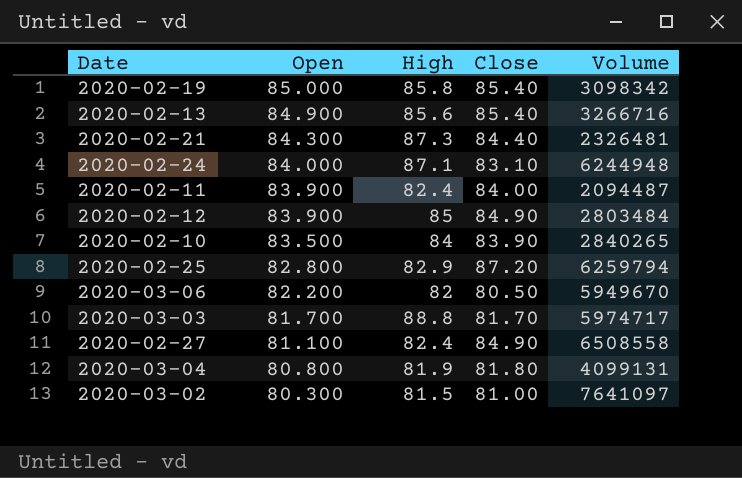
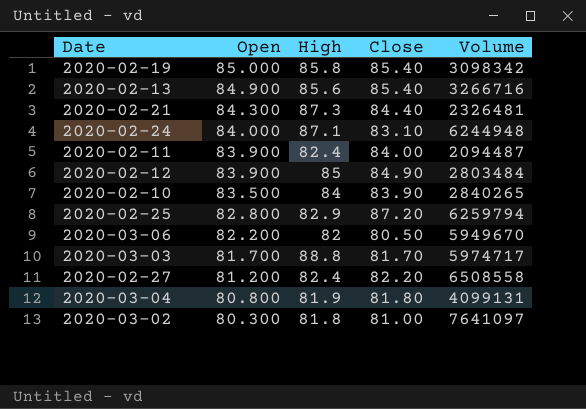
2020-02-27 | Open: 81.100 -> 81.200
2020-02-27 | Close: 84.90 -> 82.20
2020-03-02 | High: 81.5 -> 81.8

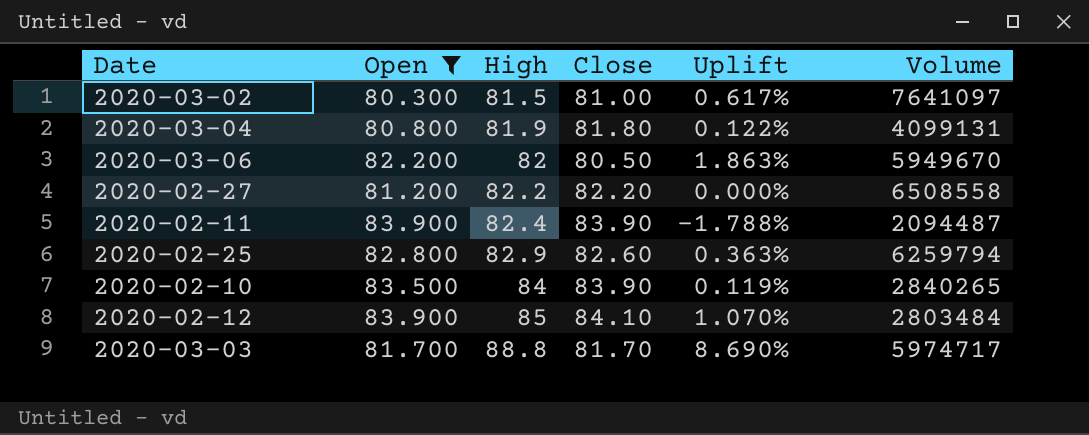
filter: none -> Open <= 83.900
row order: Open descending -> High ascending
column Uplift | formula: none -> ([High] - [Close]) / [Close]
2020-03-02 | High: 81.8 -> 81.5
2020-02-27 | High: 82.4 -> 82.2
2020-02-11 | Close: 84.00 -> 83.90
2020-02-25 | Close: 87.20 -> 82.60
2020-02-12 | Close: 84.90 -> 84.10

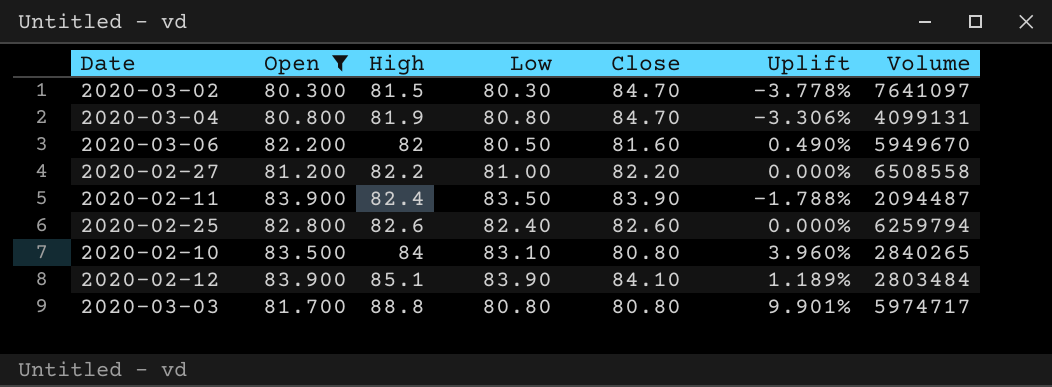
column Low | position: none -> 4
2020-03-02 | Close: 81.00 -> 84.70
2020-03-02 | Uplift: 0.617% -> -3.778%
2020-03-04 | Close: 81.80 -> 84.70
2020-03-04 | Uplift: 0.122% -> -3.306%
2020-03-06 | Close: 80.50 -> 81.60
2020-03-06 | Uplift: 1.863% -> 0.490%
2020-02-25 | High: 82.9 -> 82.6
2020-02-25 | Uplift: 0.363% -> 0.000%
2020-02-10 | Close: 83.90 -> 80.80
2020-02-10 | Uplift: 0.119% -> 3.960%
2020-02-12 | High: 85 -> 85.1
2020-02-12 | Uplift: 1.070% -> 1.189%
2020-03-03 | Close: 81.70 -> 80.80
2020-03-03 | Uplift: 8.690% -> 9.901%

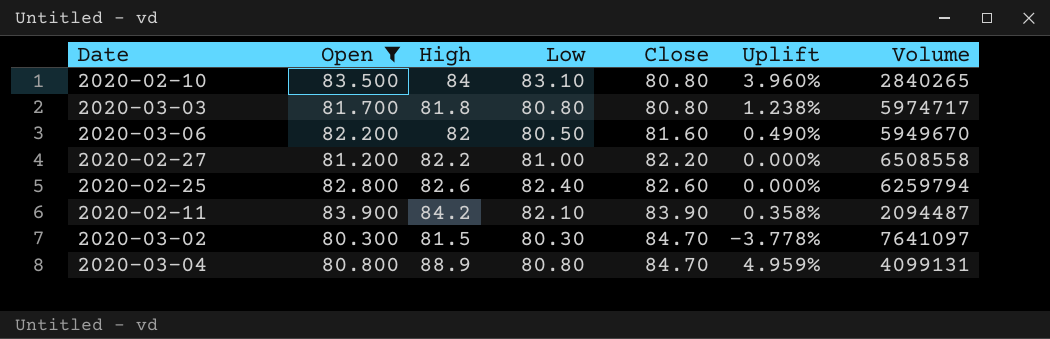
row order: High ascending -> Close ascending
row 2020-02-12: 83.900 | 85.1 | 83.90 | 84.10 | 1.189% | 2803484 -> none
2020-03-03 | High: 88.8 -> 81.8
2020-03-03 | Uplift: 9.901% -> 1.238%
2020-02-11 | High: 82.4 -> 84.2
2020-02-11 | Low: 83.50 -> 82.10
2020-02-11 | Uplift: -1.788% -> 0.358%
2020-03-04 | High: 81.9 -> 88.9
2020-03-04 | Uplift: -3.306% -> 4.959%

